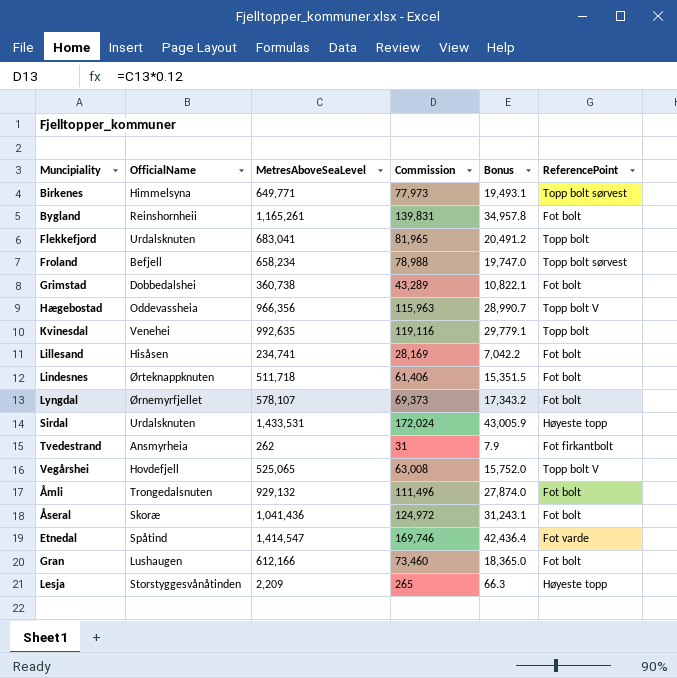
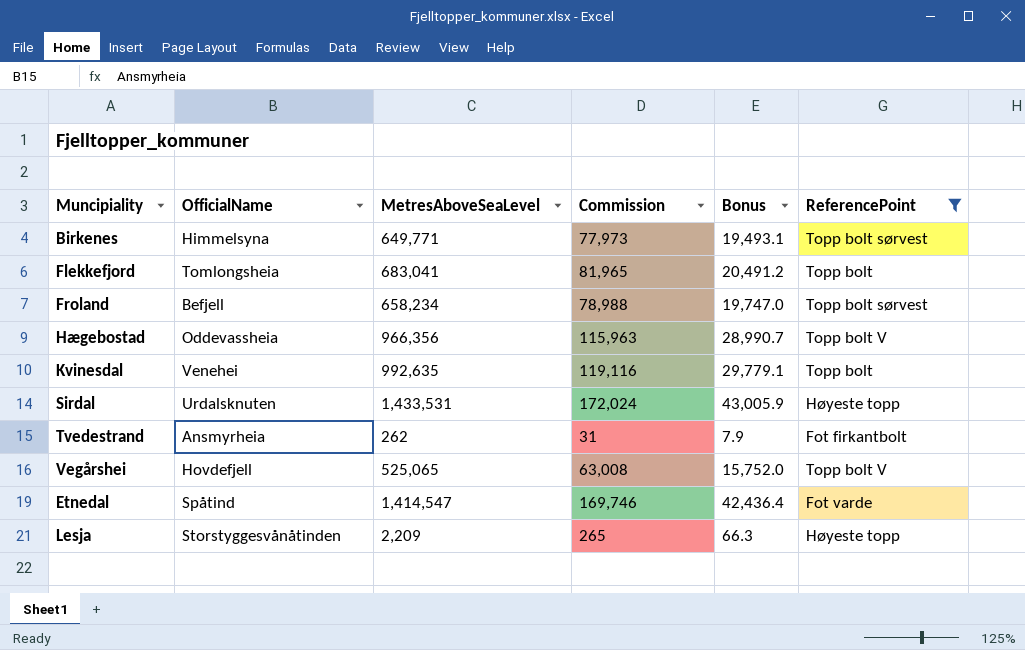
filter: none -> ReferencePoint != Fot bolt
Flekkefjord | OfficialName: Urdalsknuten -> Tomlongsheia

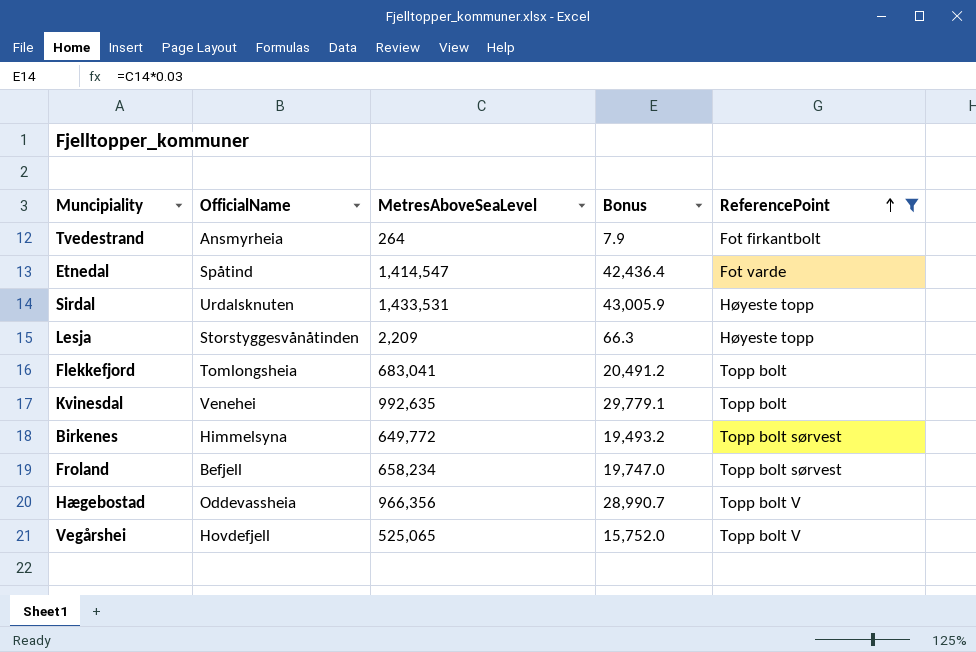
row order: none -> ReferencePoint ascending
column Commission | formula: [MetresAboveSeaLevel] * 0.12 -> none
Tvedestrand | MetresAboveSeaLevel: 262 -> 264
Birkenes | MetresAboveSeaLevel: 649,771 -> 649,772
Birkenes | Bonus: 19,493.1 -> 19,493.2

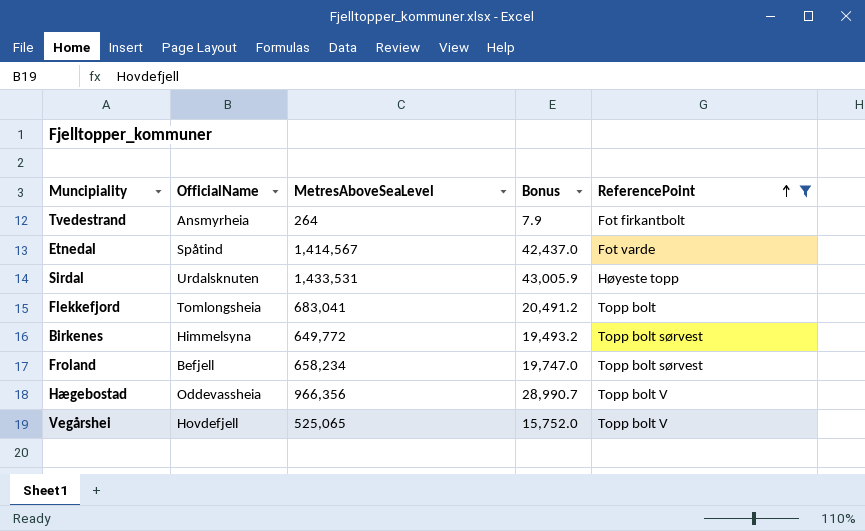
row Lesja: Storstyggesvånåtinden | 2,209 | 66.3 | Høyeste topp -> none
row Kvinesdal: Venehei | 992,635 | 29,779.1 | Topp bolt -> none
Etnedal | MetresAboveSeaLevel: 1,414,547 -> 1,414,567
Etnedal | Bonus: 42,436.4 -> 42,437.0

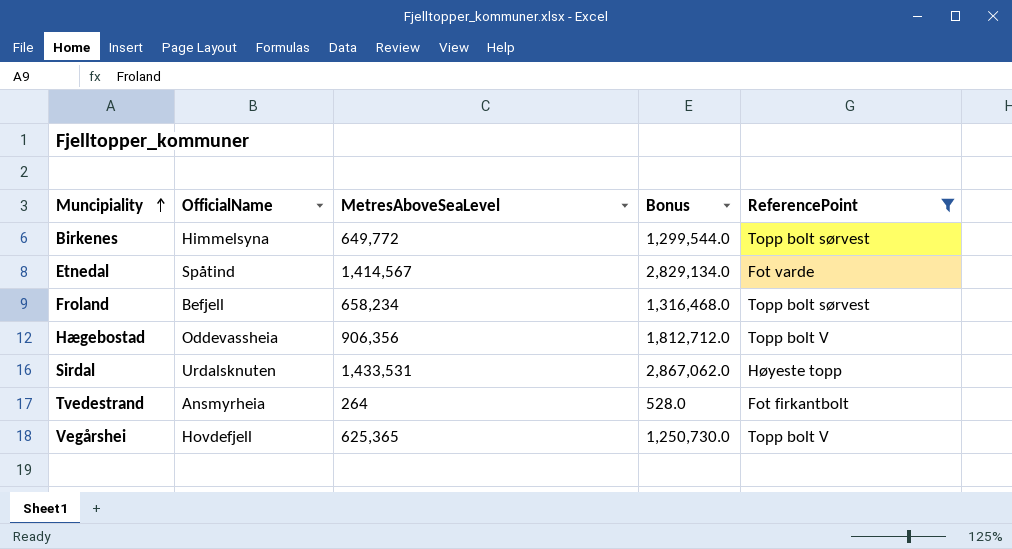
row order: ReferencePoint ascending -> Muncipiality ascending
column Bonus | formula: [MetresAboveSeaLevel] * 0.03 -> [MetresAboveSeaLevel] * 2
row Flekkefjord: Tomlongsheia | 683,041 | 20,491.2 | Topp bolt -> none
Hægebostad | MetresAboveSeaLevel: 966,356 -> 906,356
Vegårshei | MetresAboveSeaLevel: 525,065 -> 625,365

